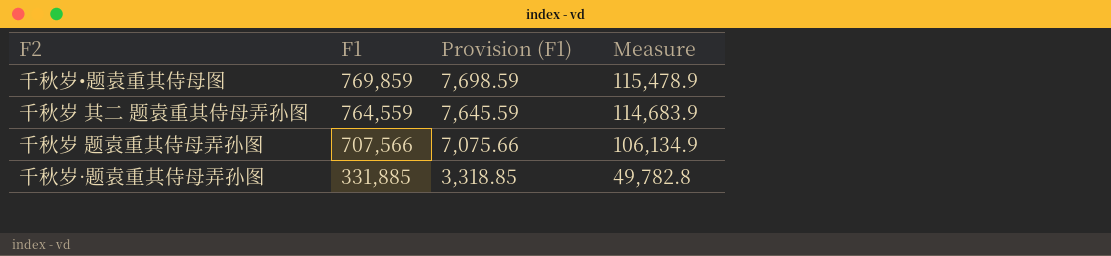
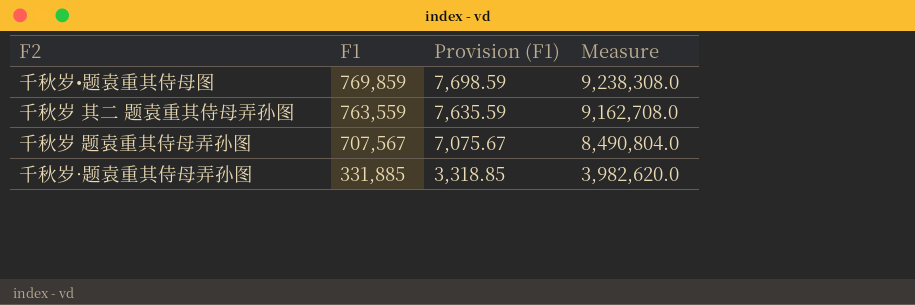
column Measure | formula: [F1] * 0.15 -> [F1] * 12
千秋岁 其二 题袁重其侍母弄孙图 | F1: 764,559 -> 763,559
千秋岁 其二 题袁重其侍母弄孙图 | Provision (F1): 7,645.59 -> 7,635.59
千秋岁 题袁重其侍母弄孙图 | F1: 707,566 -> 707,567
千秋岁 题袁重其侍母弄孙图 | Provision (F1): 7,075.66 -> 7,075.67

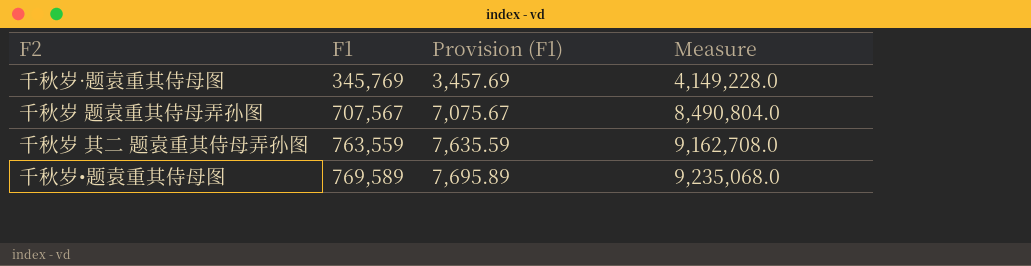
row order: F1 descending -> F1 ascending
row 千秋岁·题袁重其侍母弄孙图: 331,885 | 3,318.85 | 3,982,620.0 -> none
row 千秋岁·题袁重其侍母图: none -> 345,769 | 3,457.69 | 4,149,228.0
千秋岁•题袁重其侍母图 | F1: 769,859 -> 769,589
千秋岁•题袁重其侍母图 | Provision (F1): 7,698.59 -> 7,695.89
千秋岁•题袁重其侍母图 | Measure: 9,238,308.0 -> 9,235,068.0

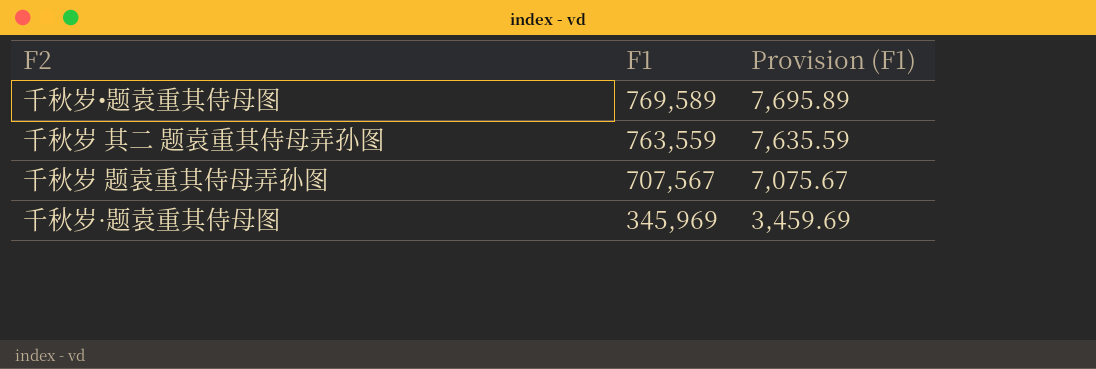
row order: F1 ascending -> F1 descending
column Measure | formula: [F1] * 12 -> none
千秋岁·题袁重其侍母图 | F1: 345,769 -> 345,969
千秋岁·题袁重其侍母图 | Provision (F1): 3,457.69 -> 3,459.69

